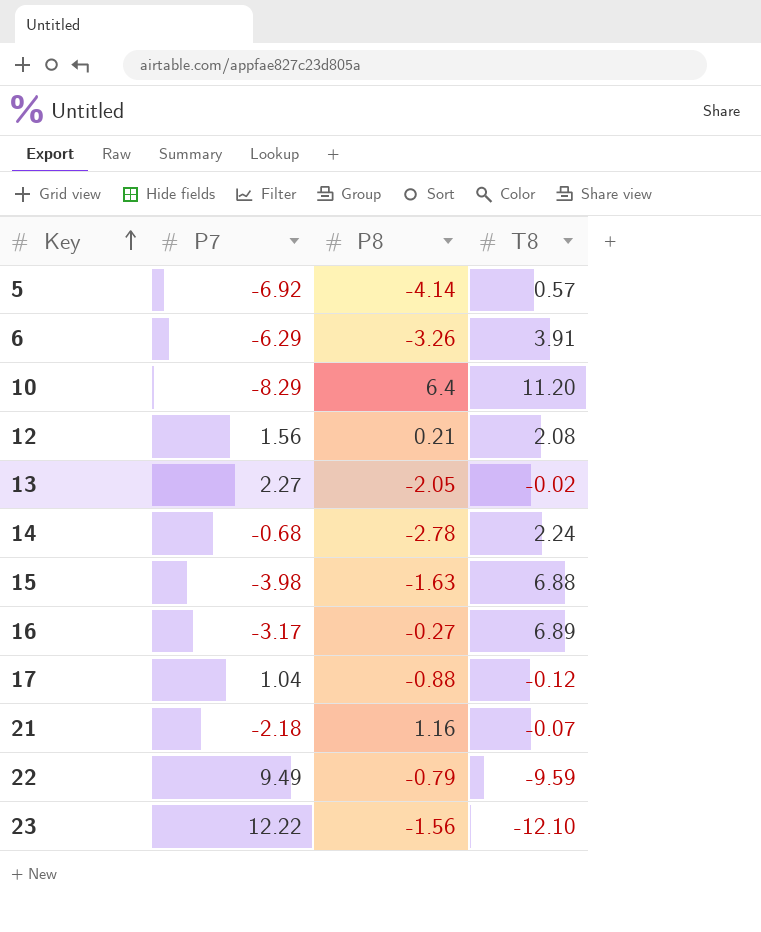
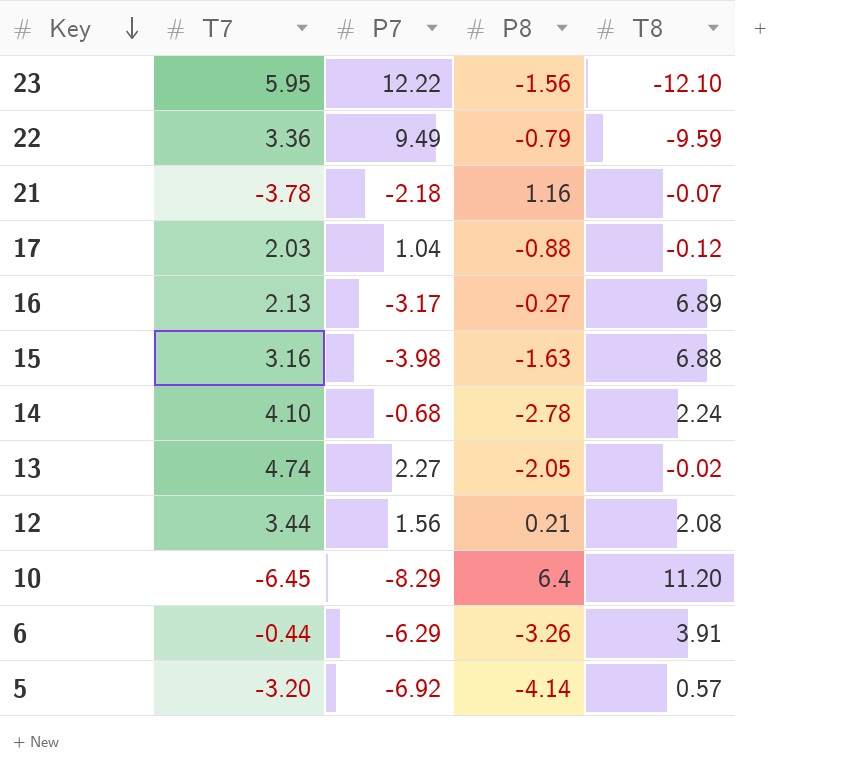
row order: Key ascending -> Key descending
column T7 | position: none -> 2

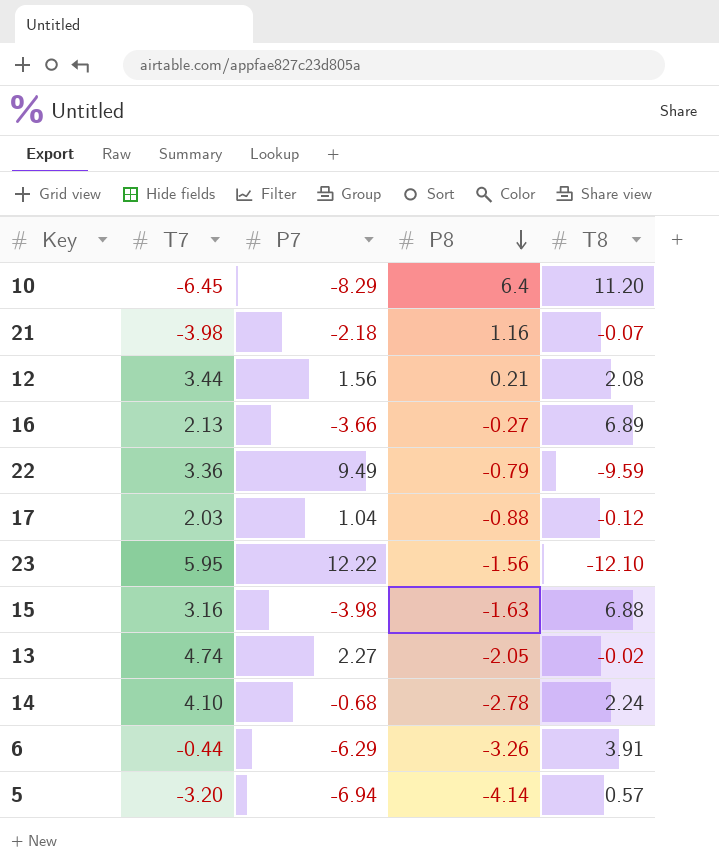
row order: Key descending -> P8 descending
21 | T7: -3.78 -> -3.98
16 | P7: -3.17 -> -3.66
5 | P7: -6.92 -> -6.94

